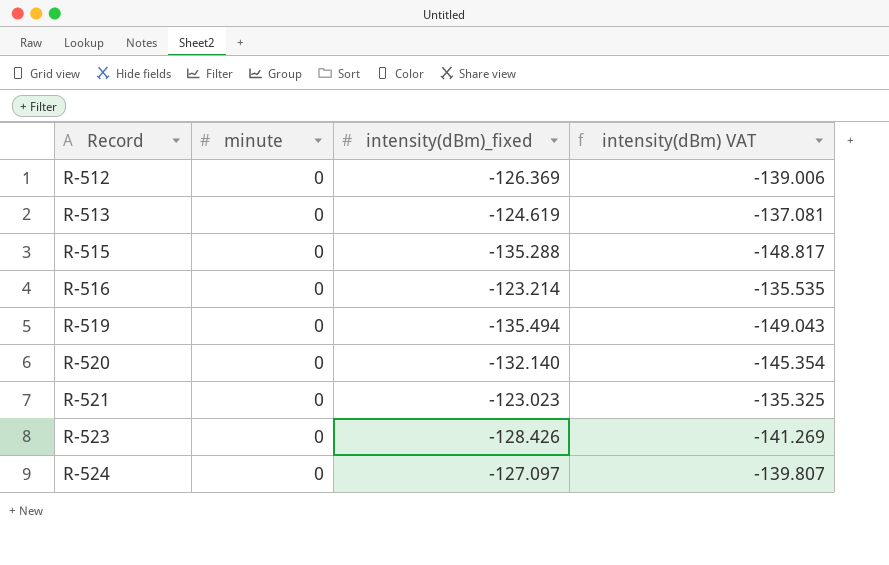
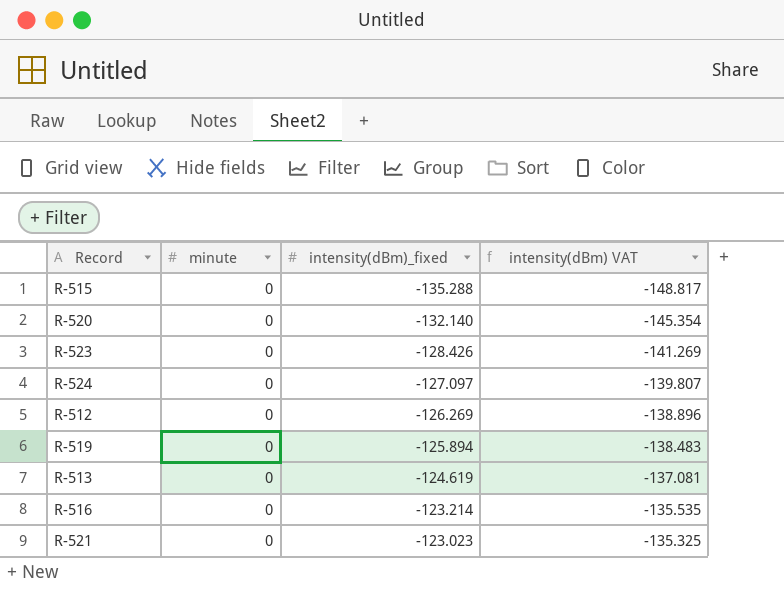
row order: Record ascending -> intensity(dBm)_fixed ascending
R-512 | intensity(dBm)_fixed: -126.369 -> -126.269
R-512 | intensity(dBm) VAT: -139.006 -> -138.896
R-519 | intensity(dBm)_fixed: -135.494 -> -125.894
R-519 | intensity(dBm) VAT: -149.043 -> -138.483

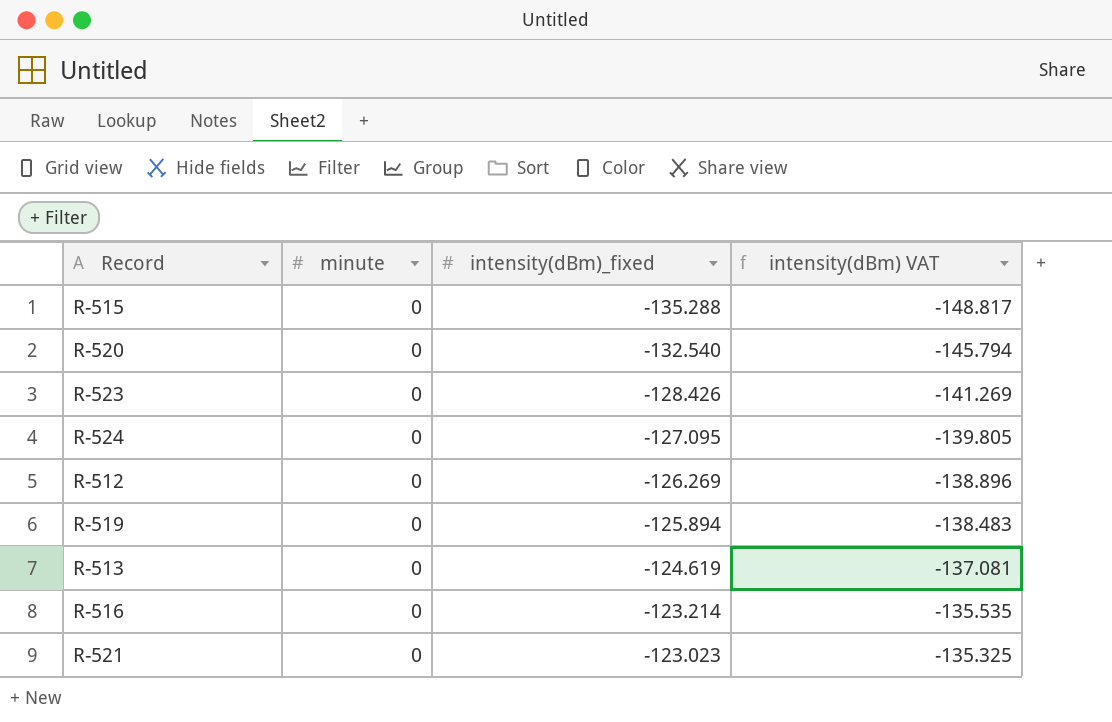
R-520 | intensity(dBm)_fixed: -132.140 -> -132.540
R-520 | intensity(dBm) VAT: -145.354 -> -145.794
R-524 | intensity(dBm)_fixed: -127.097 -> -127.095
R-524 | intensity(dBm) VAT: -139.807 -> -139.805

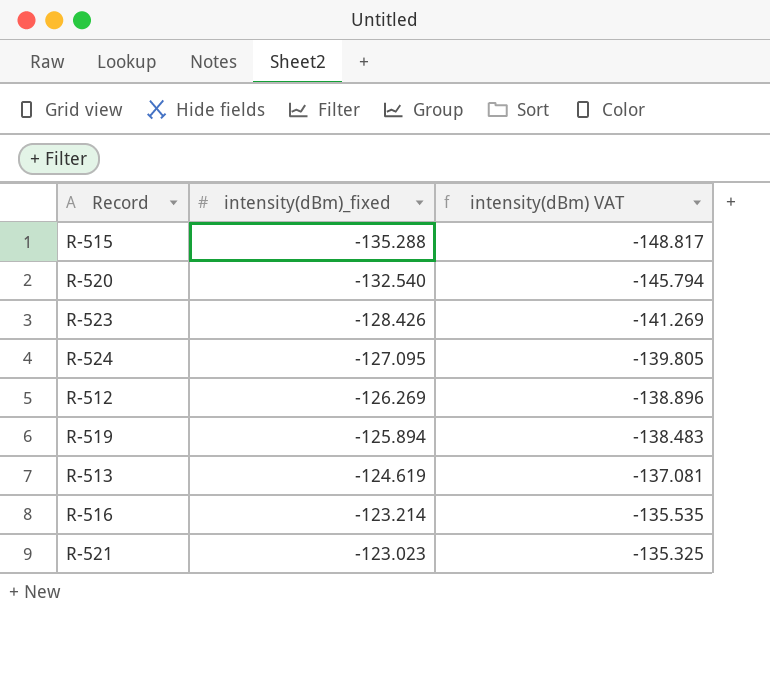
column minute | position: 2 -> none

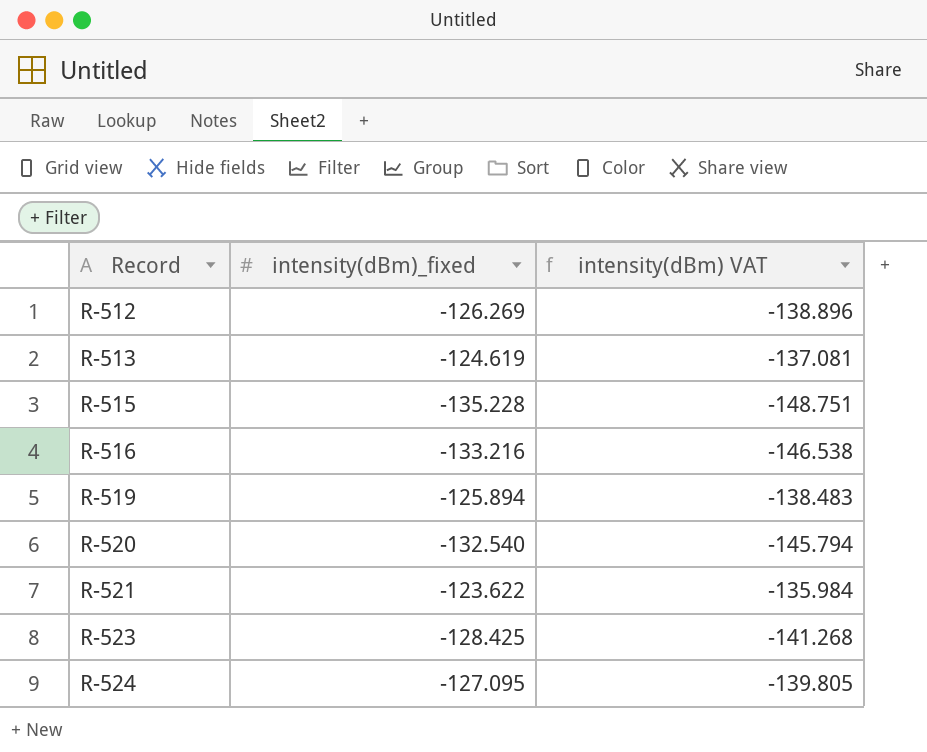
row order: intensity(dBm)_fixed ascending -> Record ascending
R-515 | intensity(dBm)_fixed: -135.288 -> -135.228
R-515 | intensity(dBm) VAT: -148.817 -> -148.751
R-516 | intensity(dBm)_fixed: -123.214 -> -133.216
R-516 | intensity(dBm) VAT: -135.535 -> -146.538
R-521 | intensity(dBm)_fixed: -123.023 -> -123.622
R-521 | intensity(dBm) VAT: -135.325 -> -135.984
R-523 | intensity(dBm)_fixed: -128.426 -> -128.425
R-523 | intensity(dBm) VAT: -141.269 -> -141.268

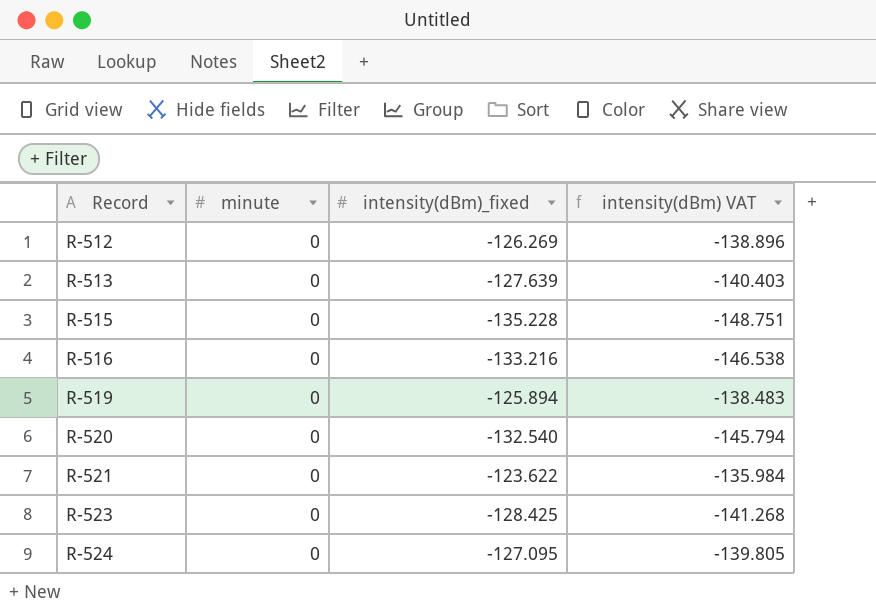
column minute | position: none -> 2
R-513 | intensity(dBm)_fixed: -124.619 -> -127.639
R-513 | intensity(dBm) VAT: -137.081 -> -140.403

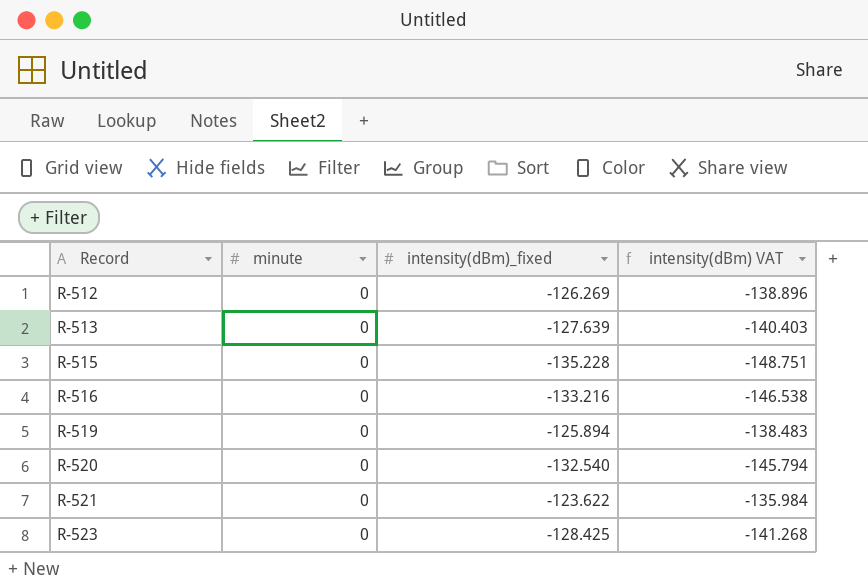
row R-524: 0 | -127.095 | -139.805 -> none

